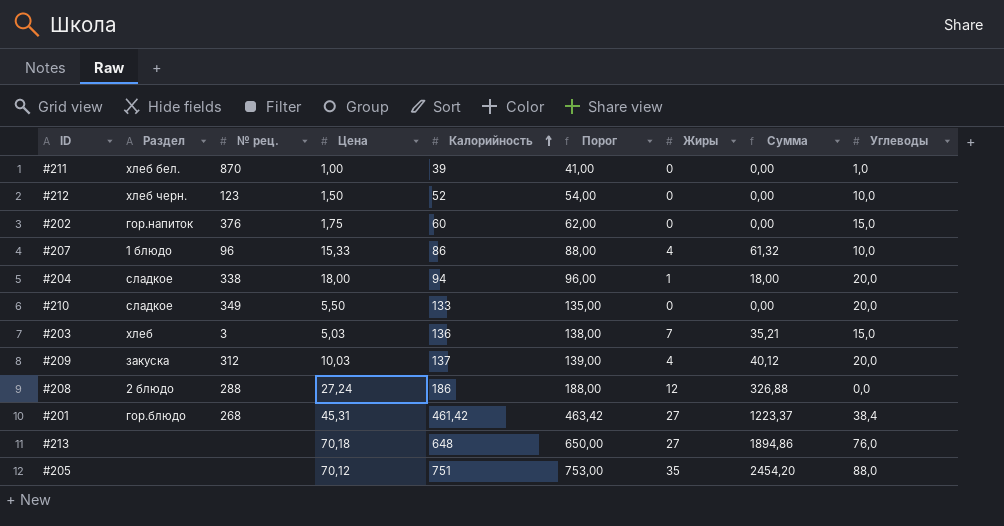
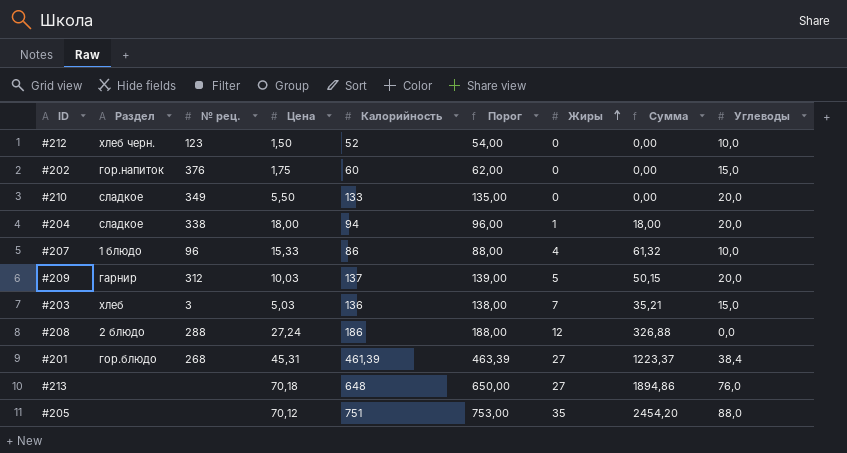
row order: Калорийность ascending -> Жиры ascending
row #211: хлеб бел. | 870 | 1,00 | 39 | 41,00 | 0 | 0,00 | 1,0 -> none
#209 | Раздел: закуска -> гарнир
#209 | Жиры: 4 -> 5
#209 | Сумма: 40,12 -> 50,15
#201 | Калорийность: 461,42 -> 461,39
#201 | Порог: 463,42 -> 463,39

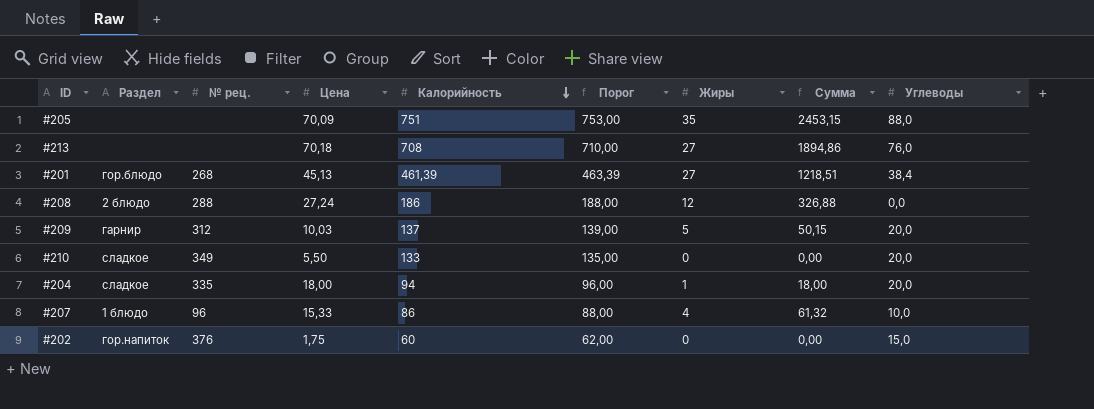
row order: Жиры ascending -> Калорийность descending
row #212: хлеб черн. | 123 | 1,50 | 52 | 54,00 | 0 | 0,00 | 10,0 -> none
row #203: хлеб | 3 | 5,03 | 136 | 138,00 | 7 | 35,21 | 15,0 -> none
#205 | Цена: 70,12 -> 70,09
#205 | Сумма: 2454,20 -> 2453,15
#213 | Калорийность: 648 -> 708
#213 | Порог: 650,00 -> 710,00
#201 | Цена: 45,31 -> 45,13
#201 | Сумма: 1223,37 -> 1218,51
#204 | № рец.: 338 -> 335

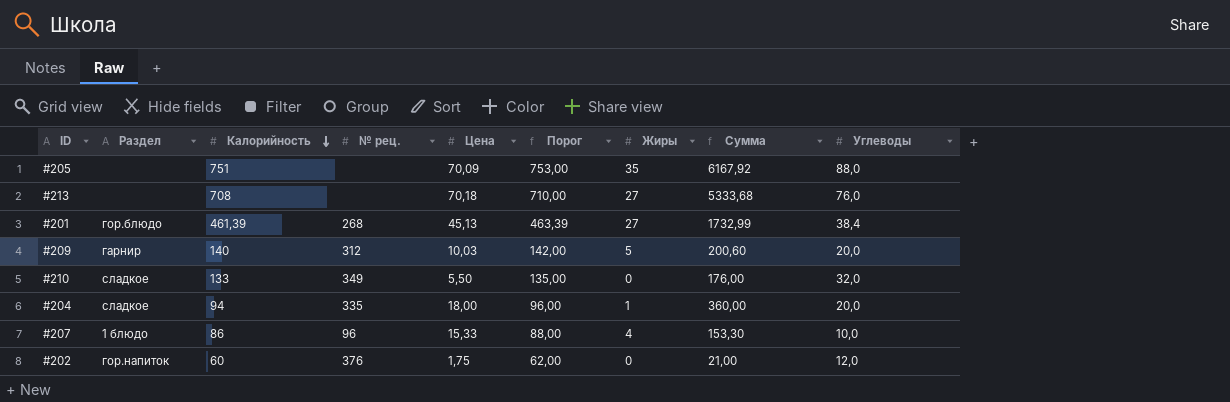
column Калорийность | position: 5 -> 3
column Сумма | formula: [Цена] * [Жиры] -> [Цена] * [Углеводы]
row #208: 2 блюдо | 288 | 27,24 | 186 | 188,00 | 12 | 326,88 | 0,0 -> none
#209 | Калорийность: 137 -> 140
#209 | Порог: 139,00 -> 142,00
#210 | Углеводы: 20,0 -> 32,0
#202 | Углеводы: 15,0 -> 12,0

